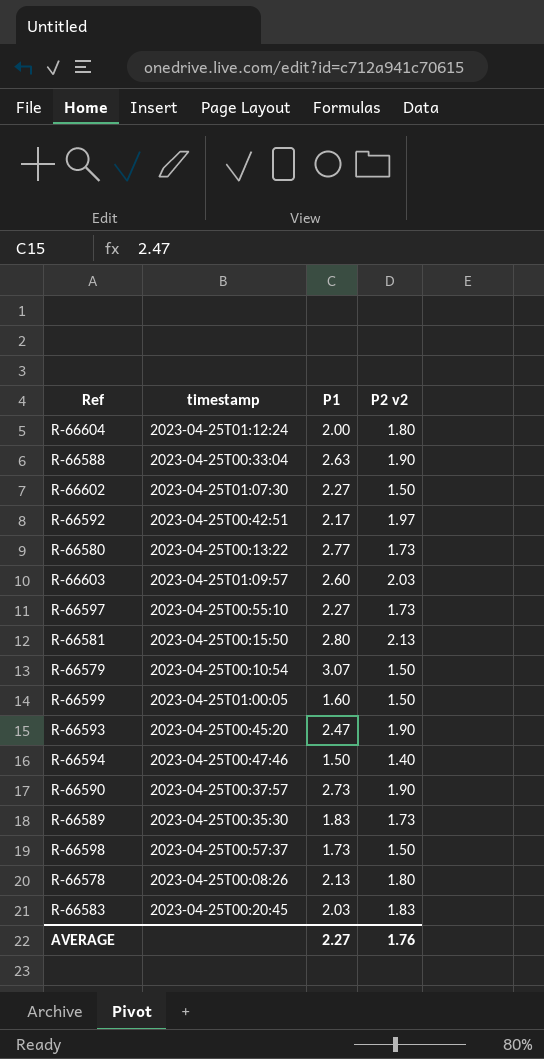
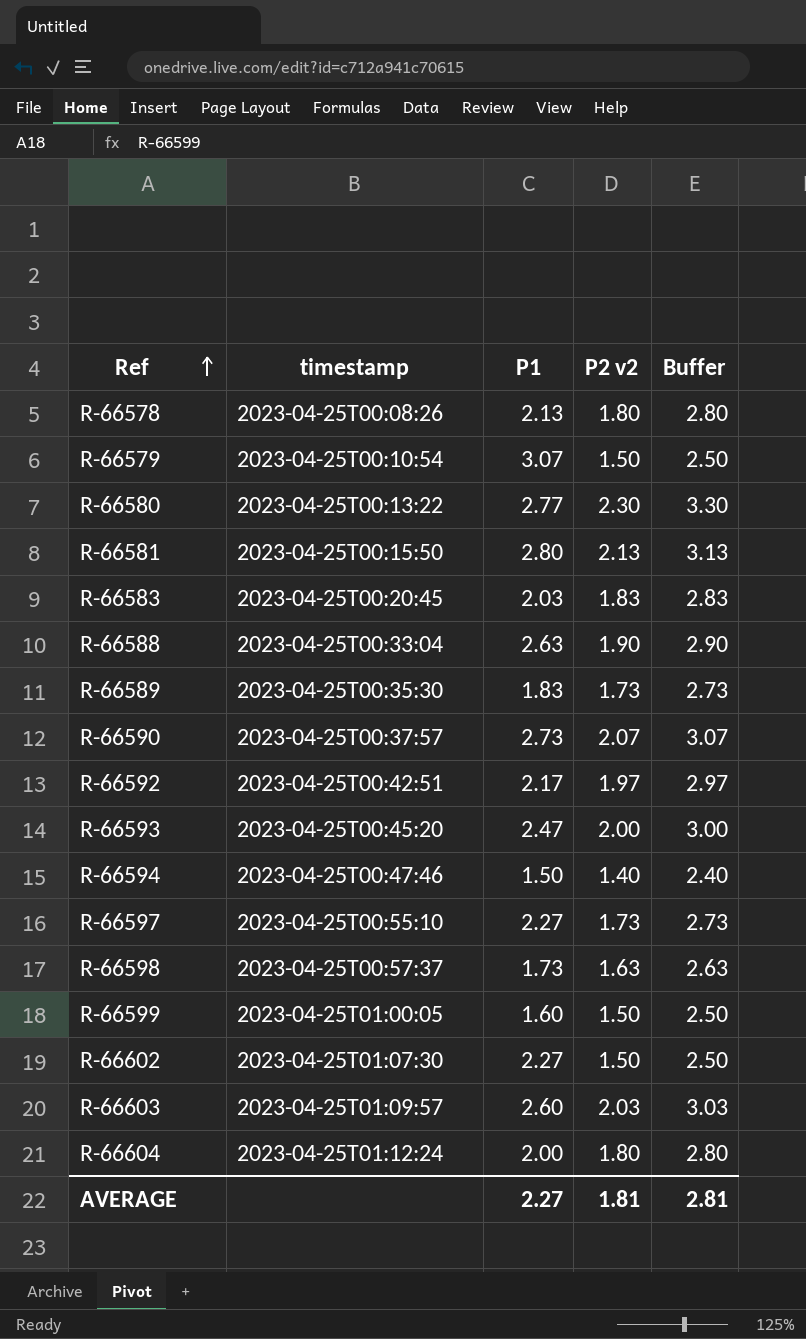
row order: none -> Ref ascending
column Buffer | formula: none -> [P2 v2] + 1
R-66580 | P2 v2: 1.73 -> 2.30
R-66590 | P2 v2: 1.90 -> 2.07
R-66593 | P2 v2: 1.90 -> 2.00
R-66598 | P2 v2: 1.50 -> 1.63
AVERAGE | P2 v2: 1.76 -> 1.81

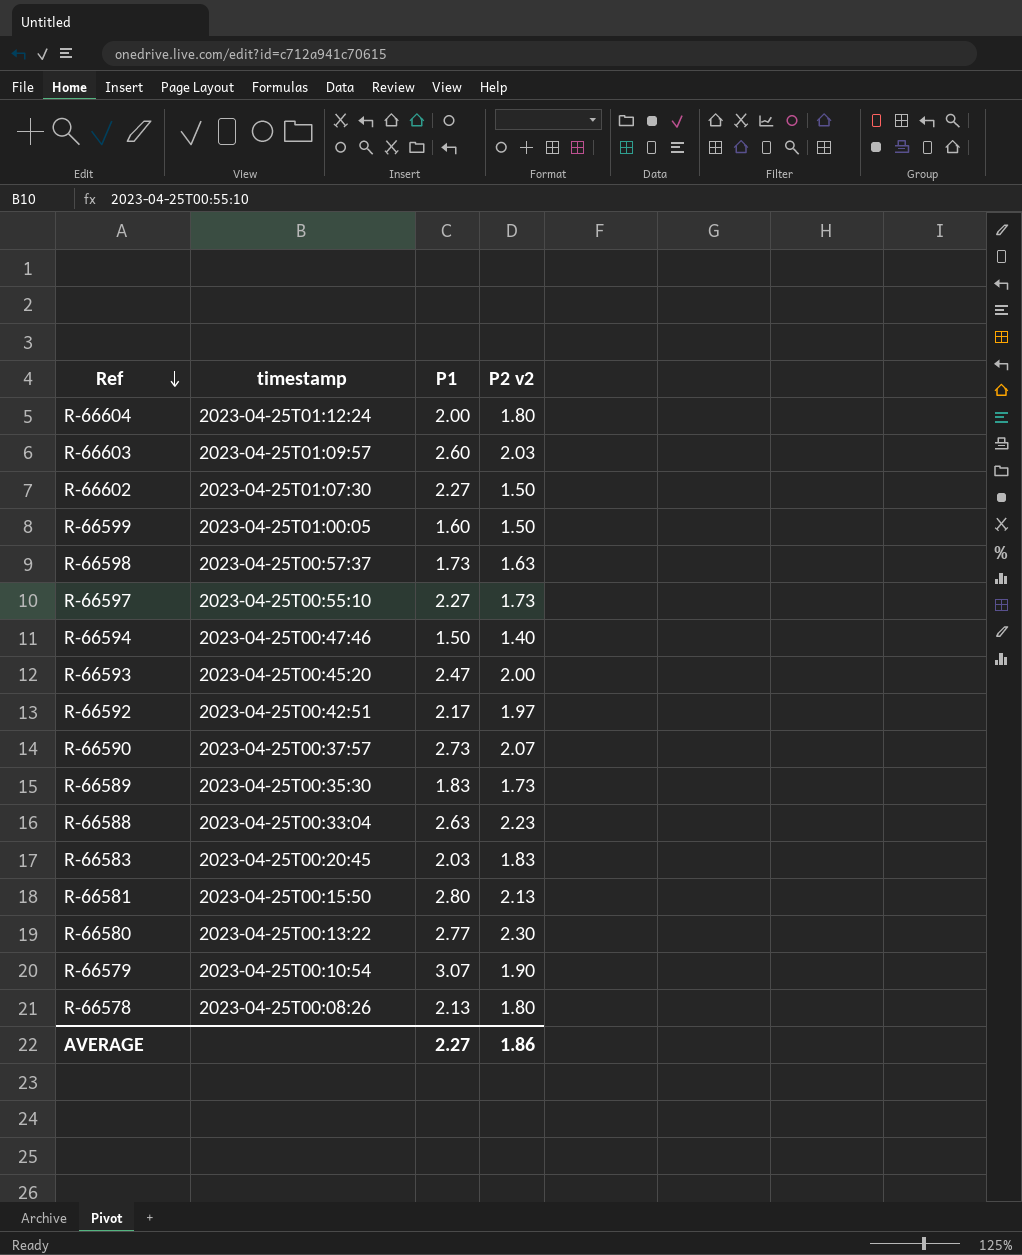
row order: Ref ascending -> Ref descending
column Buffer | formula: [P2 v2] + 1 -> none
R-66588 | P2 v2: 1.90 -> 2.23
R-66579 | P2 v2: 1.50 -> 1.90
AVERAGE | P2 v2: 1.81 -> 1.86

